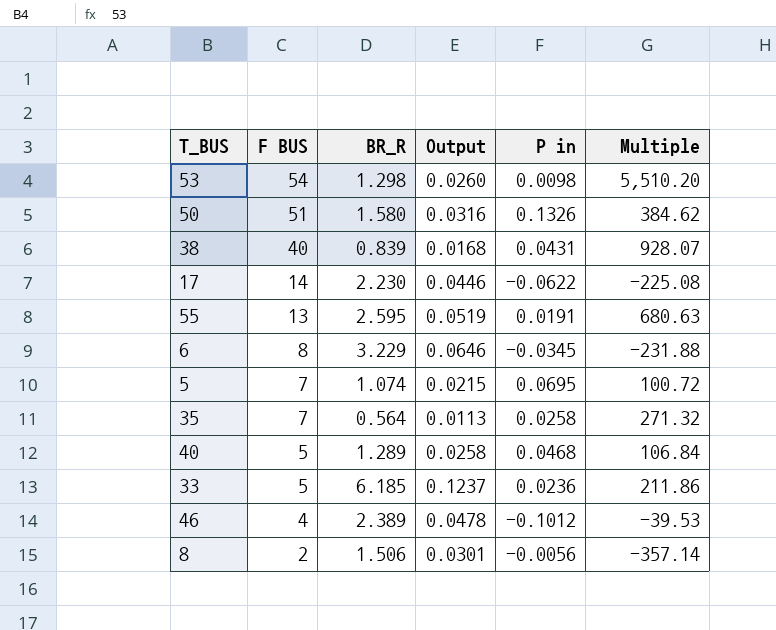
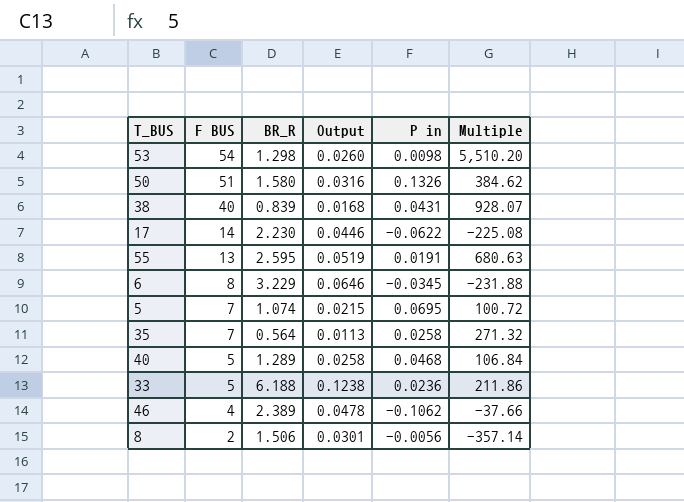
33 | BR_R: 6.185 -> 6.188
33 | Output: 0.1237 -> 0.1238
46 | P in: -0.1012 -> -0.1062
46 | Multiple: -39.53 -> -37.66

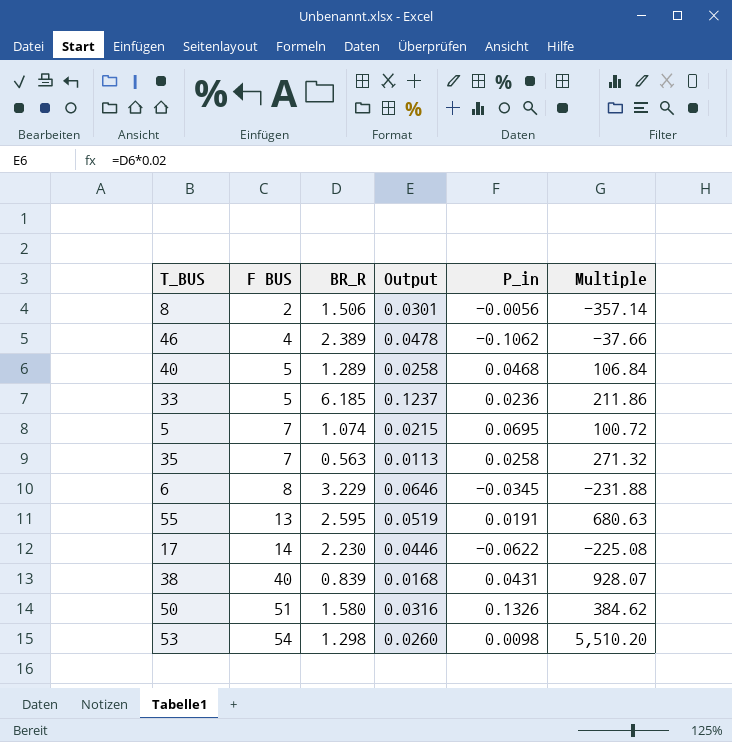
row order: F BUS descending -> F BUS ascending
column name: P in -> P_in
33 | BR_R: 6.188 -> 6.185
33 | Output: 0.1238 -> 0.1237
35 | BR_R: 0.564 -> 0.563

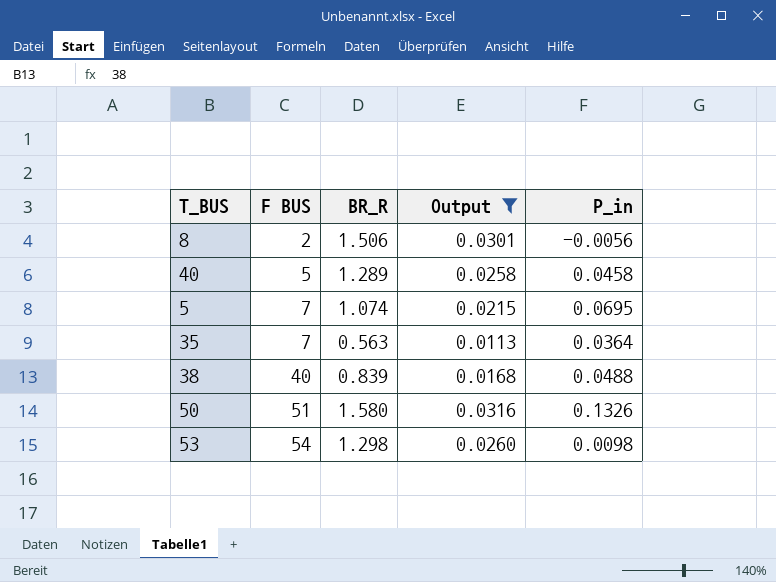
filter: none -> Output <= 0.0316
column Multiple | formula: [F BUS] / [P_in] -> none
40 | P_in: 0.0468 -> 0.0458
35 | P_in: 0.0258 -> 0.0364
38 | P_in: 0.0431 -> 0.0488

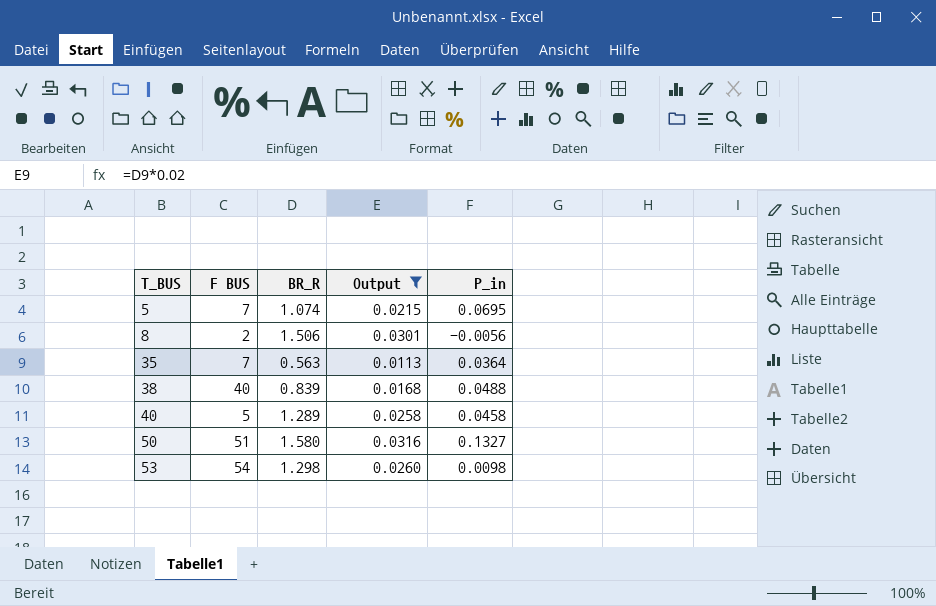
row order: F BUS ascending -> T_BUS ascending
50 | P_in: 0.1326 -> 0.1327

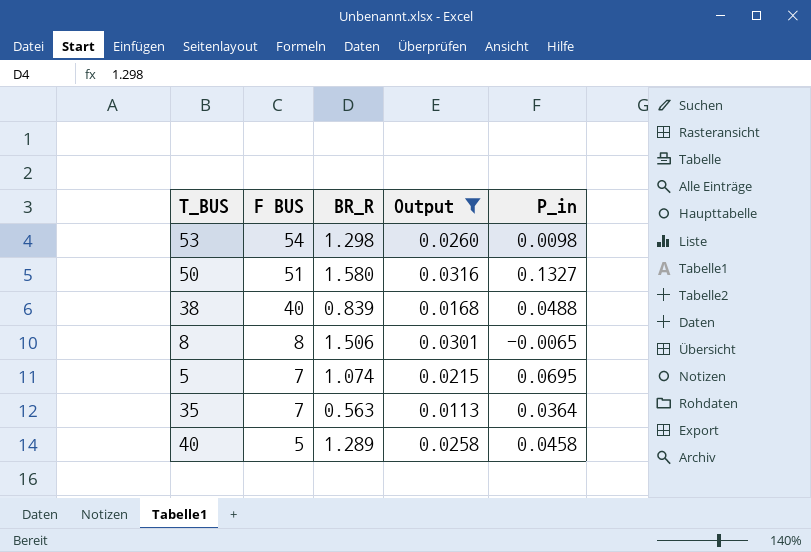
row order: T_BUS ascending -> F BUS descending
8 | F BUS: 2 -> 8
8 | P_in: -0.0056 -> -0.0065

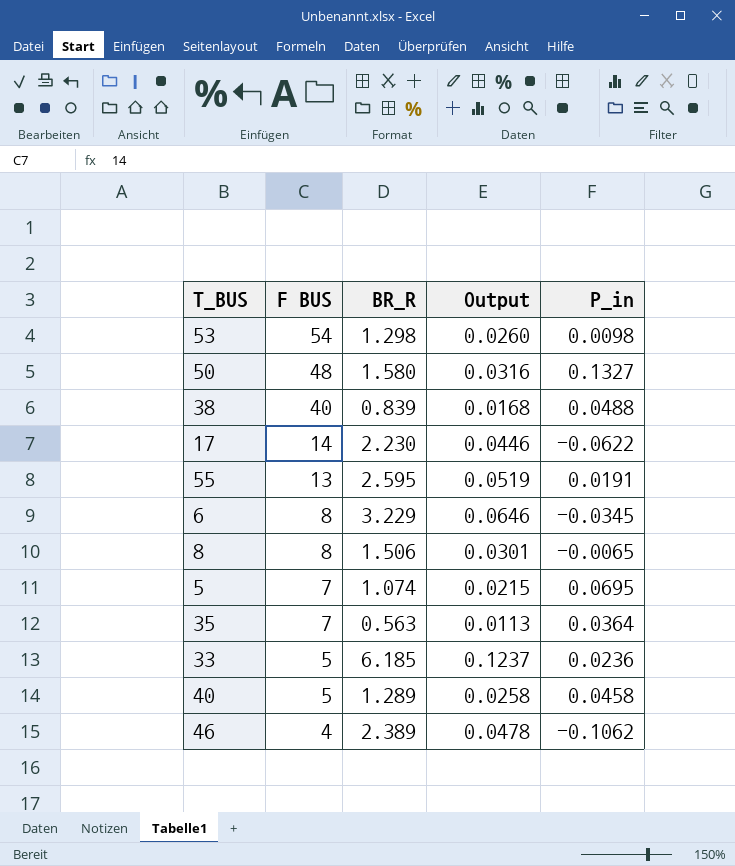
filter: Output <= 0.0316 -> none
50 | F BUS: 51 -> 48

